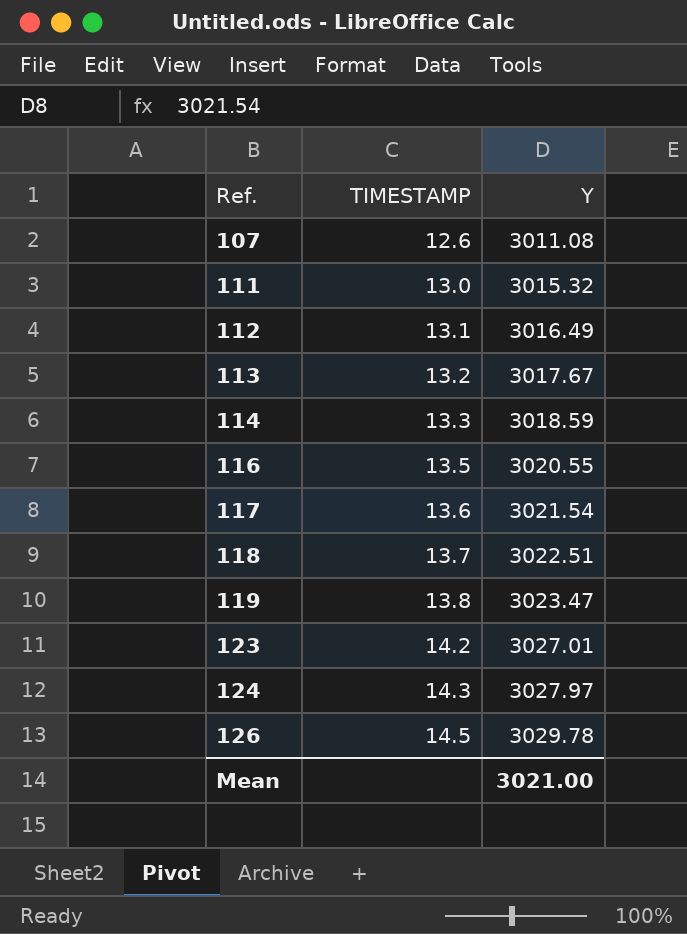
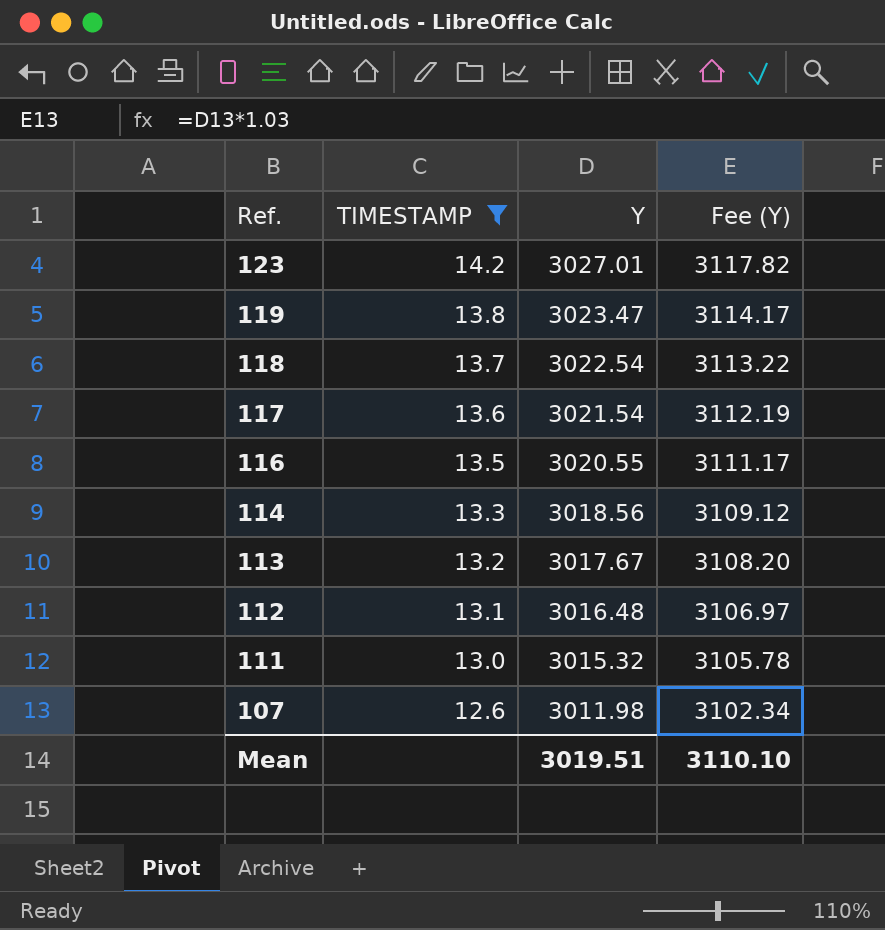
filter: none -> TIMESTAMP <= 14.2
row order: Ref. ascending -> Ref. descending
column Fee (Y) | formula: none -> [Y] * 1.03
118 | Y: 3022.51 -> 3022.54
114 | Y: 3018.59 -> 3018.56
112 | Y: 3016.49 -> 3016.48
107 | Y: 3011.08 -> 3011.98
Mean | Y: 3021.00 -> 3019.51

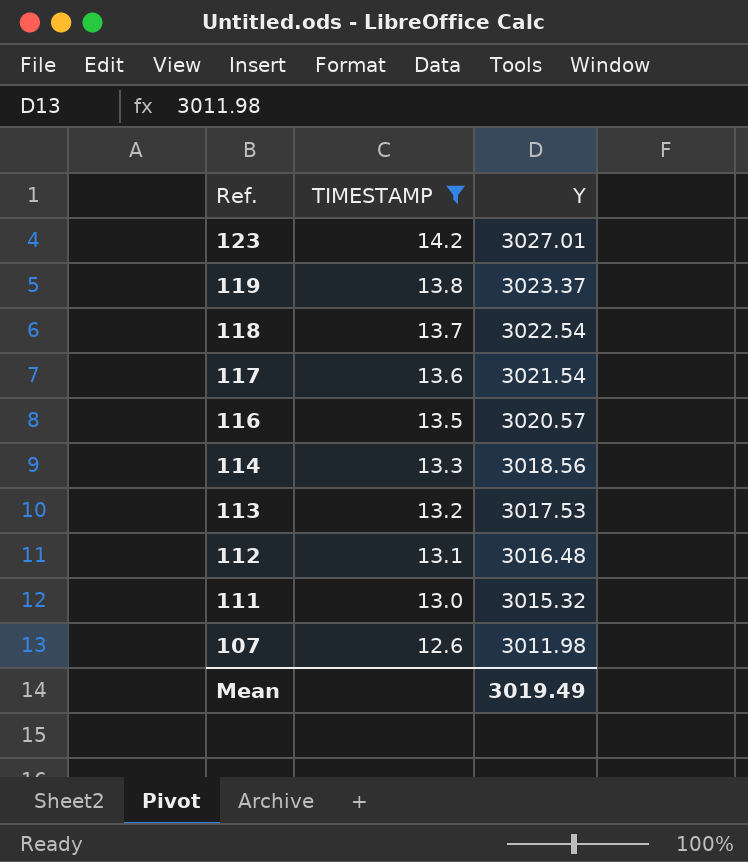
column Fee (Y) | formula: [Y] * 1.03 -> none
119 | Y: 3023.47 -> 3023.37
116 | Y: 3020.55 -> 3020.57
113 | Y: 3017.67 -> 3017.53
Mean | Y: 3019.51 -> 3019.49

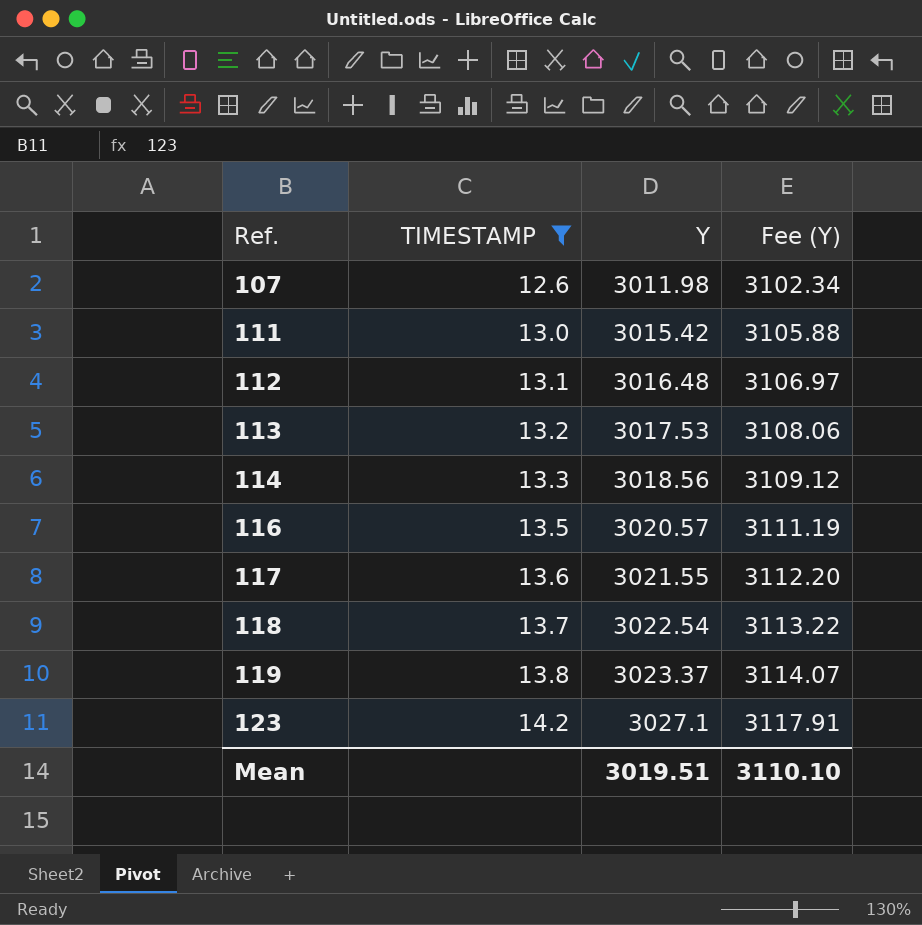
row order: Ref. descending -> Ref. ascending
column Fee (Y) | formula: none -> [Y] * 1.03
111 | Y: 3015.32 -> 3015.42
117 | Y: 3021.54 -> 3021.55
123 | Y: 3027.01 -> 3027.1
Mean | Y: 3019.49 -> 3019.51

